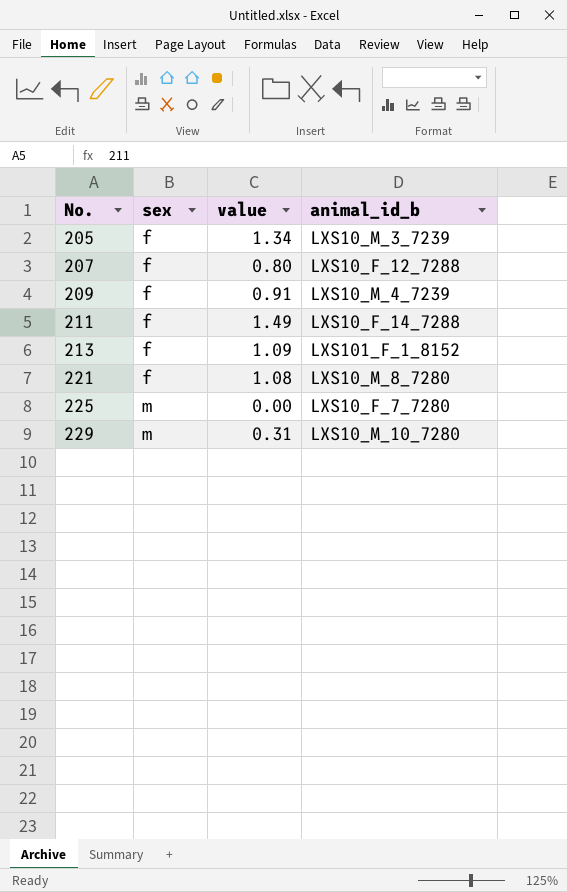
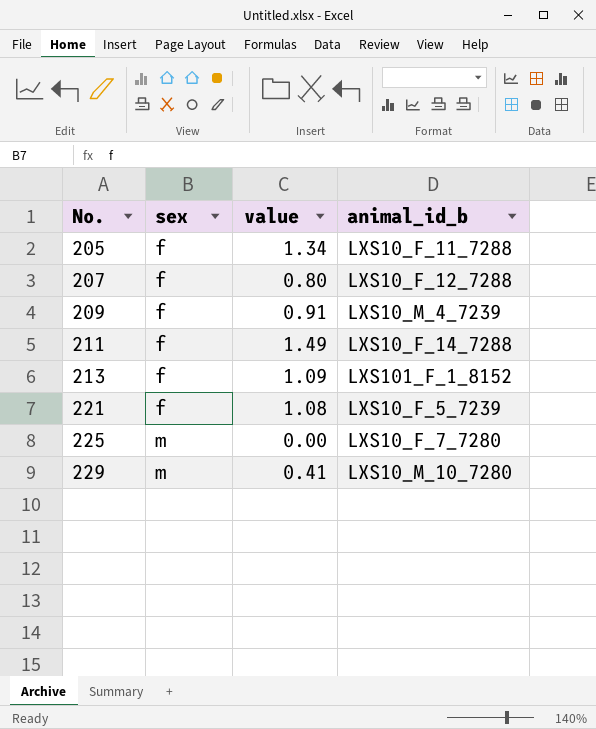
205 | animal_id_b: LXS10_M_3_7239 -> LXS10_F_11_7288
221 | animal_id_b: LXS10_M_8_7280 -> LXS10_F_5_7239
229 | value: 0.31 -> 0.41

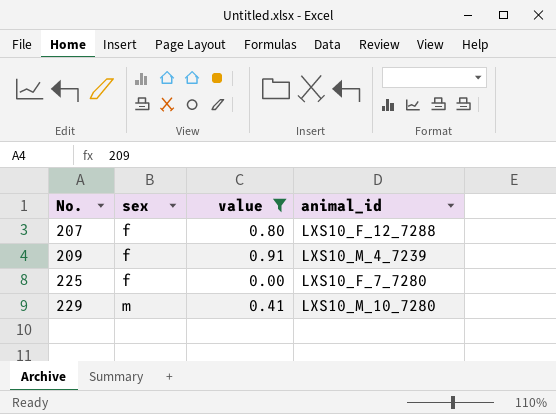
filter: none -> value <= 0.91
column name: animal_id_b -> animal_id
225 | sex: m -> f

